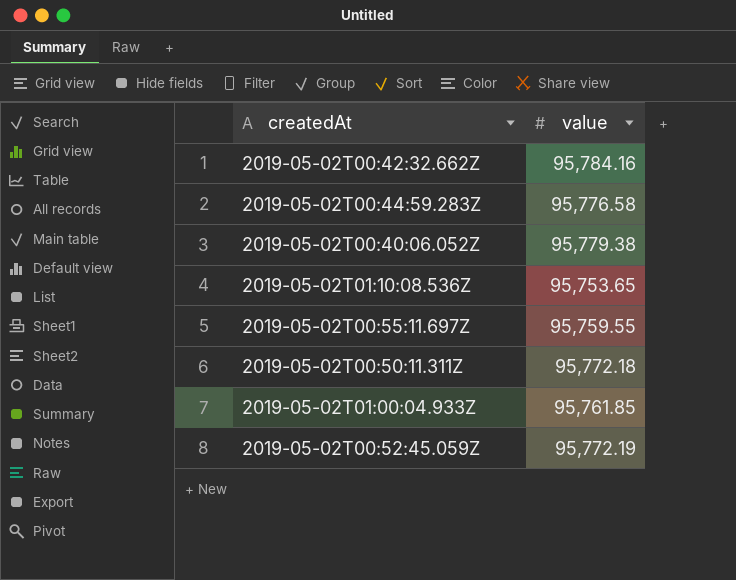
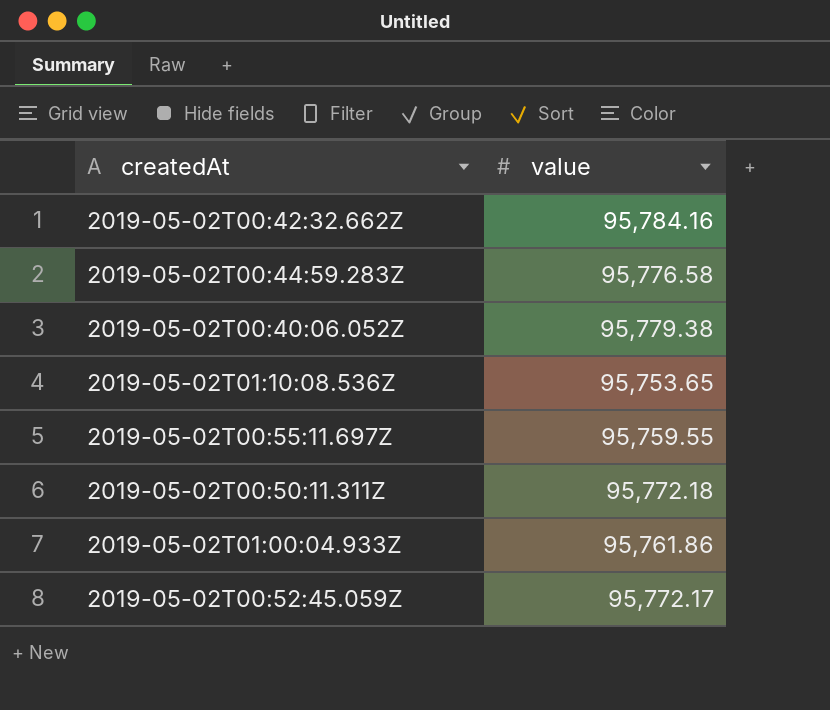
2019-05-02T01:00:04.933Z | value: 95,761.85 -> 95,761.86
2019-05-02T00:52:45.059Z | value: 95,772.19 -> 95,772.17

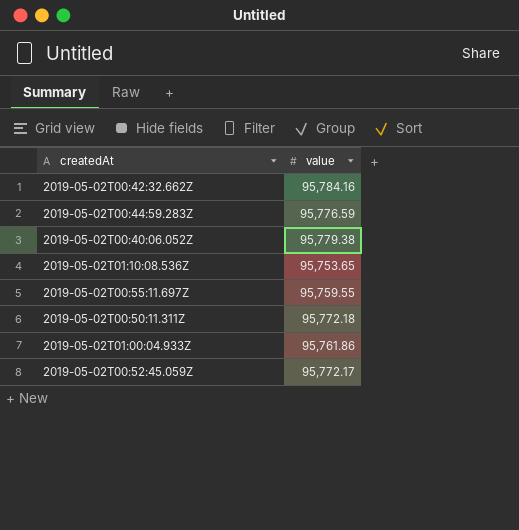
2019-05-02T00:44:59.283Z | value: 95,776.58 -> 95,776.59

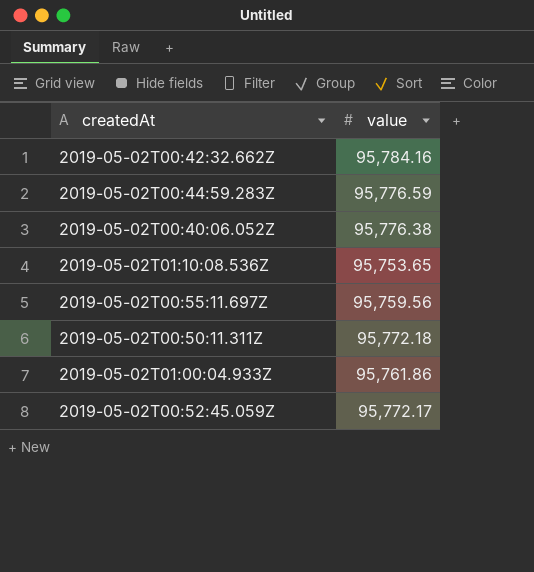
2019-05-02T00:40:06.052Z | value: 95,779.38 -> 95,776.38
2019-05-02T00:55:11.697Z | value: 95,759.55 -> 95,759.56

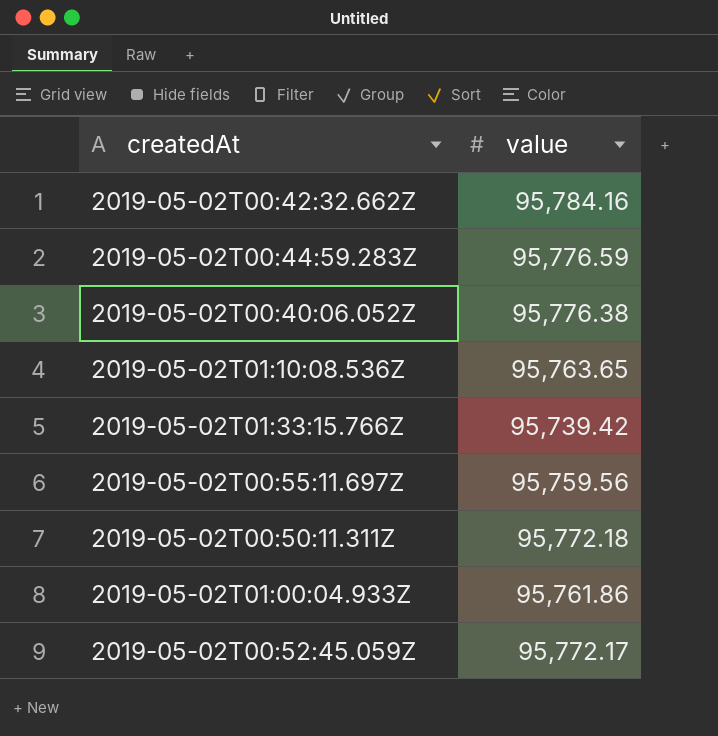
2019-05-02T01:10:08.536Z | value: 95,753.65 -> 95,763.65
row 2019-05-02T01:33:15.766Z: none -> 95,739.42

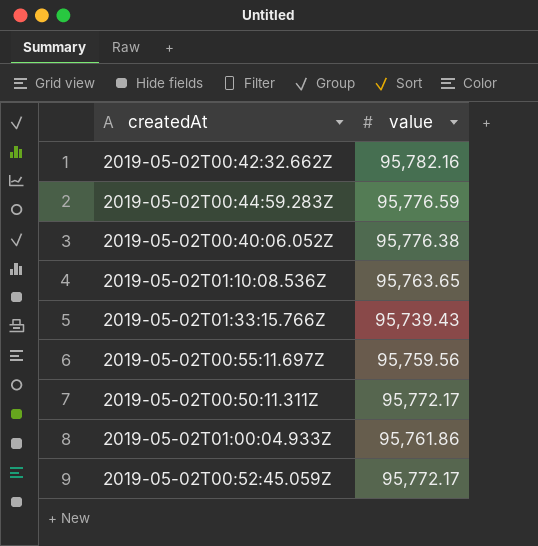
2019-05-02T00:42:32.662Z | value: 95,784.16 -> 95,782.16
2019-05-02T01:33:15.766Z | value: 95,739.42 -> 95,739.43
2019-05-02T00:50:11.311Z | value: 95,772.18 -> 95,772.17

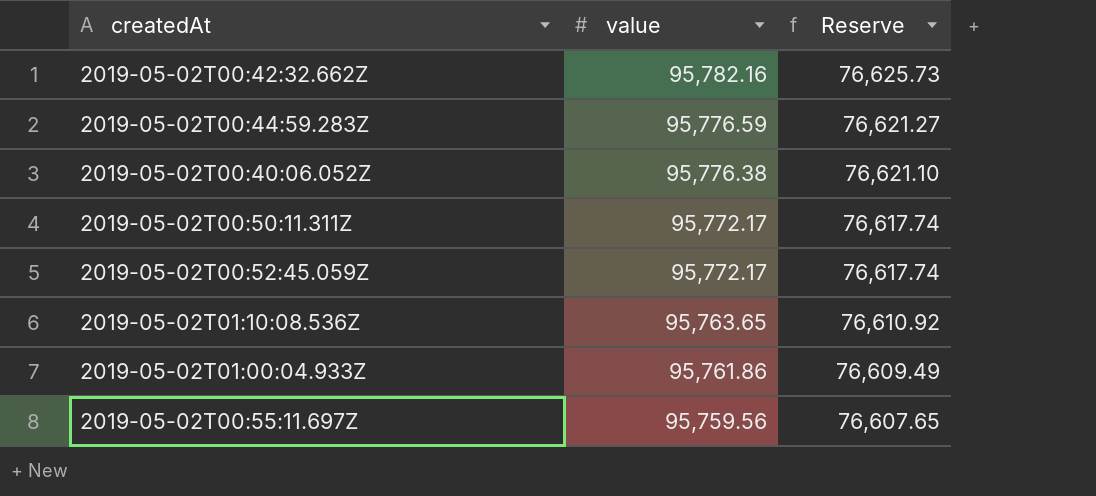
row order: none -> value descending
column Reserve | formula: none -> [value] * 0.8
row 2019-05-02T01:33:15.766Z: 95,739.43 -> none

